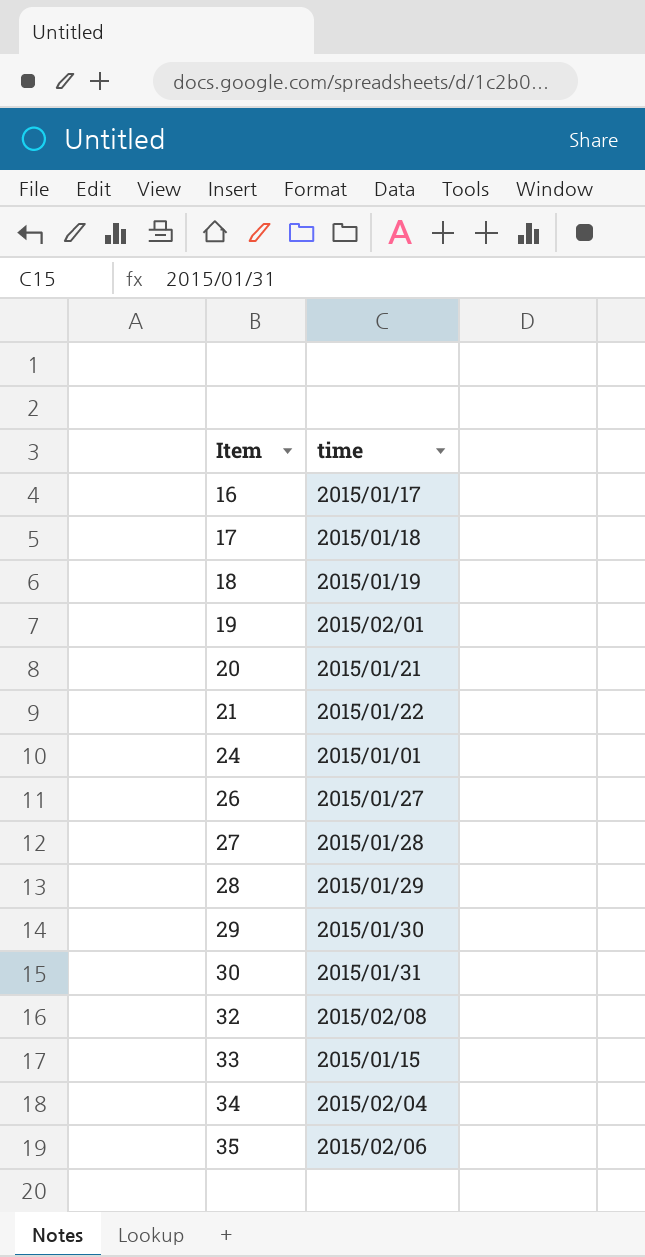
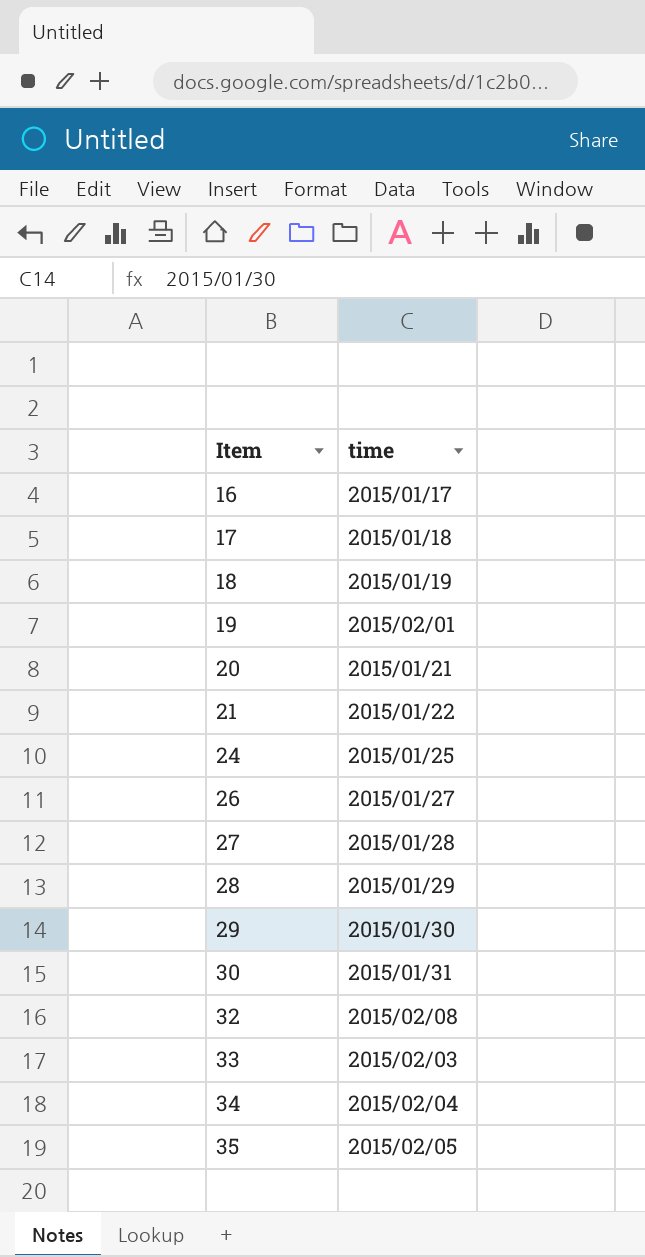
24 | time: 2015/01/01 -> 2015/01/25
33 | time: 2015/01/15 -> 2015/02/03
35 | time: 2015/02/06 -> 2015/02/05

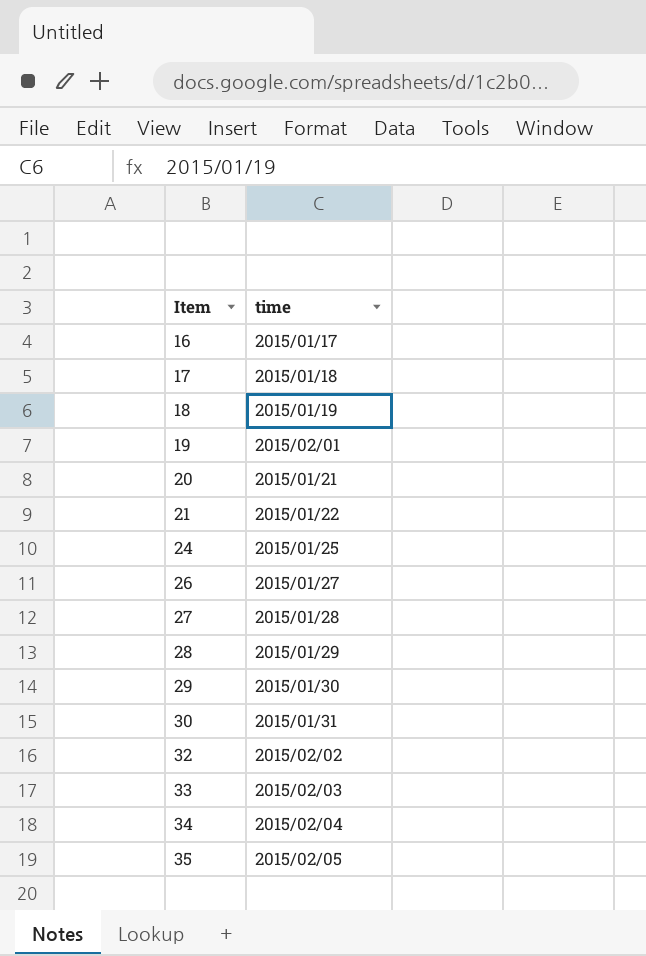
32 | time: 2015/02/08 -> 2015/02/02

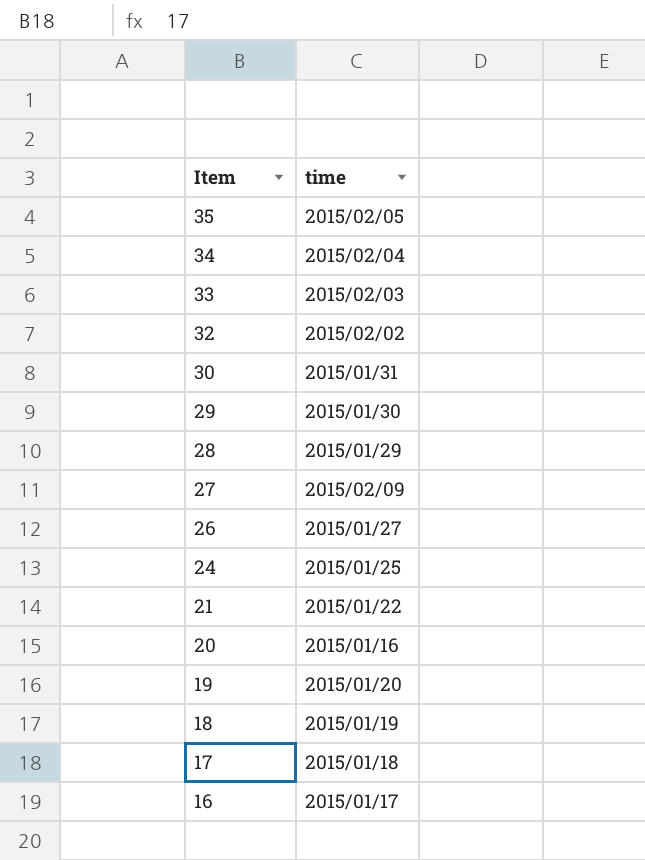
row order: Item ascending -> Item descending
27 | time: 2015/01/28 -> 2015/02/09
20 | time: 2015/01/21 -> 2015/01/16
19 | time: 2015/02/01 -> 2015/01/20

